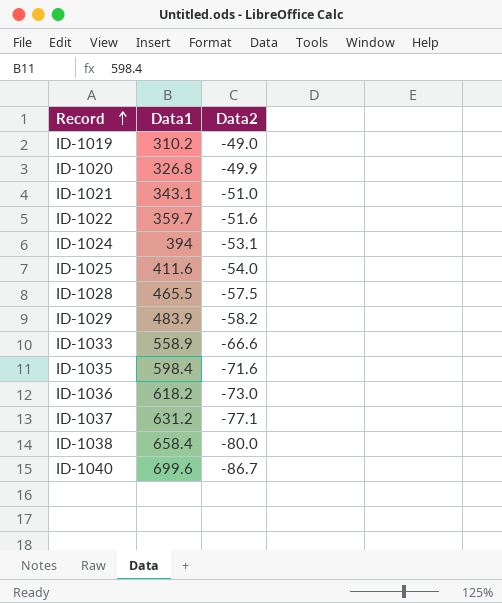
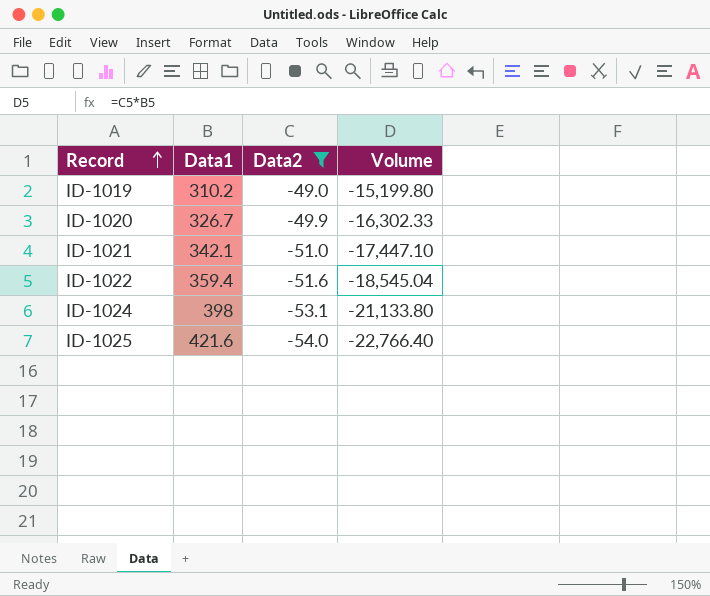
filter: none -> Data2 >= -54.0
column Volume | formula: none -> [Data1] * [Data2]
ID-1020 | Data1: 326.8 -> 326.7
ID-1021 | Data1: 343.1 -> 342.1
ID-1022 | Data1: 359.7 -> 359.4
ID-1024 | Data1: 394 -> 398
ID-1025 | Data1: 411.6 -> 421.6

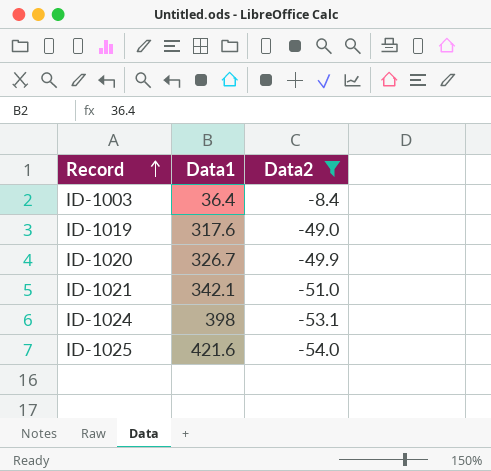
column Volume | formula: [Data1] * [Data2] -> none
row ID-1022: 359.4 | -51.6 | -18,545.04 -> none
row ID-1003: none -> 36.4 | -8.4
ID-1019 | Data1: 310.2 -> 317.6

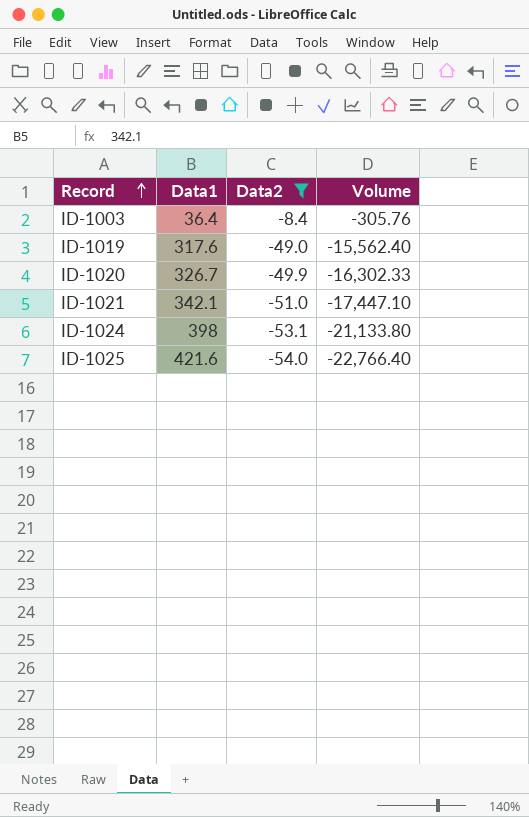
column Volume | formula: none -> [Data1] * [Data2]

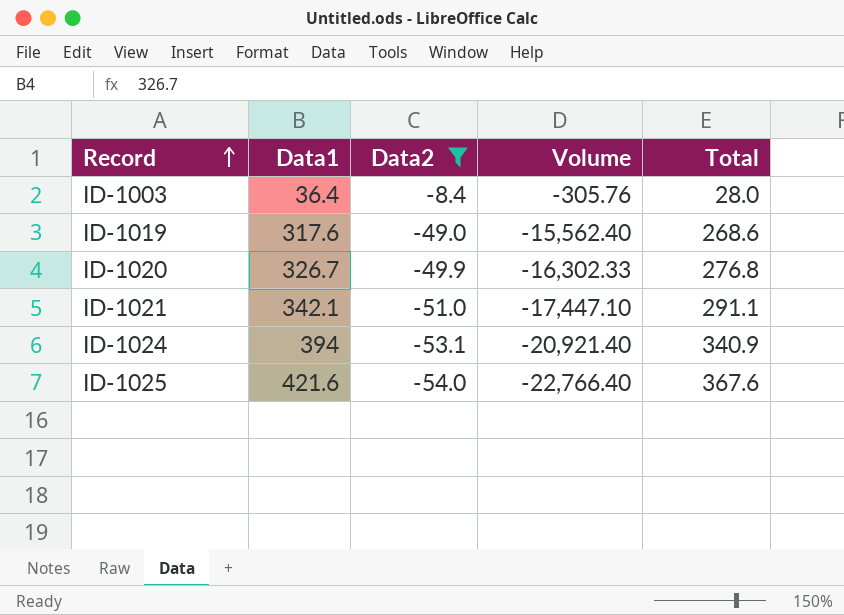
column Total | formula: none -> [Data1] + [Data2]
ID-1024 | Data1: 398 -> 394
ID-1024 | Volume: -21,133.80 -> -20,921.40

